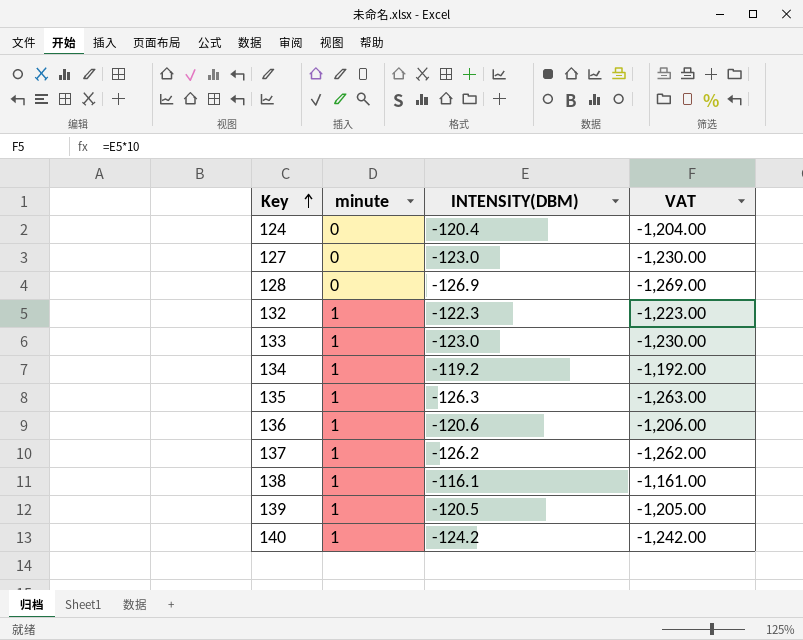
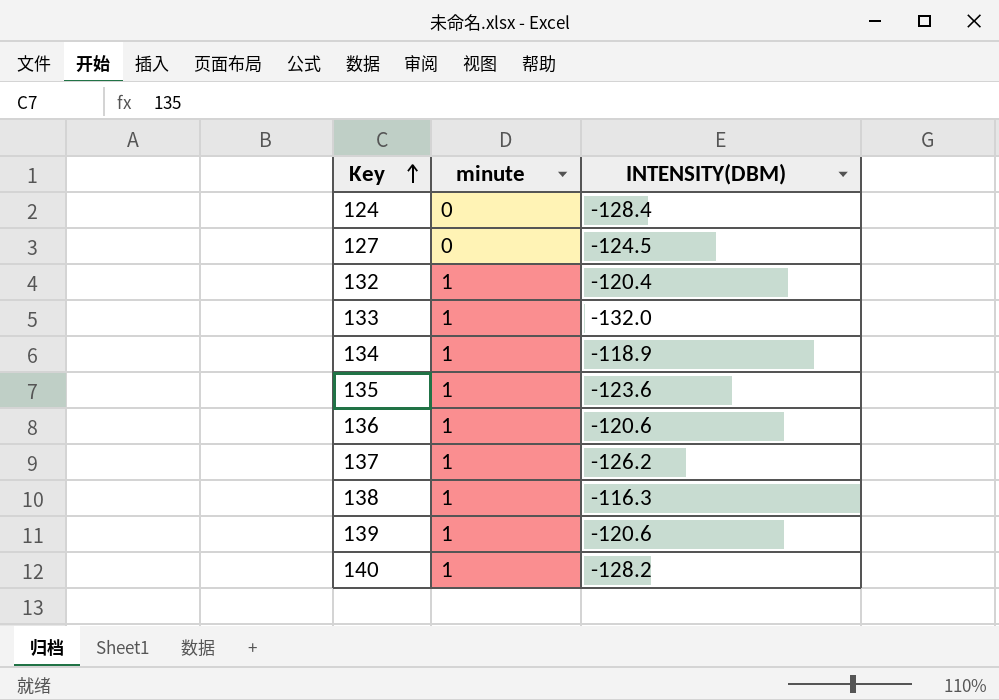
column VAT | formula: [INTENSITY(DBM)] * 10 -> none
row 128: 0 | -126.9 | -1,269.00 -> none
124 | INTENSITY(DBM): -120.4 -> -128.4
127 | INTENSITY(DBM): -123.0 -> -124.5
132 | INTENSITY(DBM): -122.3 -> -120.4
133 | INTENSITY(DBM): -123.0 -> -132.0
134 | INTENSITY(DBM): -119.2 -> -118.9
135 | INTENSITY(DBM): -126.3 -> -123.6
138 | INTENSITY(DBM): -116.1 -> -116.3
139 | INTENSITY(DBM): -120.5 -> -120.6
140 | INTENSITY(DBM): -124.2 -> -128.2

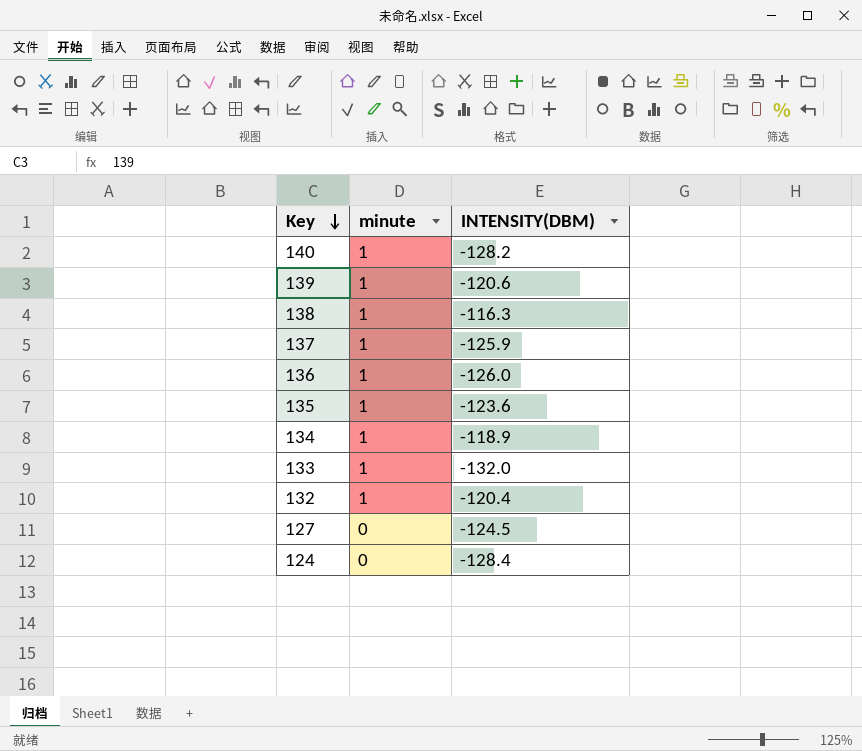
row order: Key ascending -> Key descending
137 | INTENSITY(DBM): -126.2 -> -125.9
136 | INTENSITY(DBM): -120.6 -> -126.0

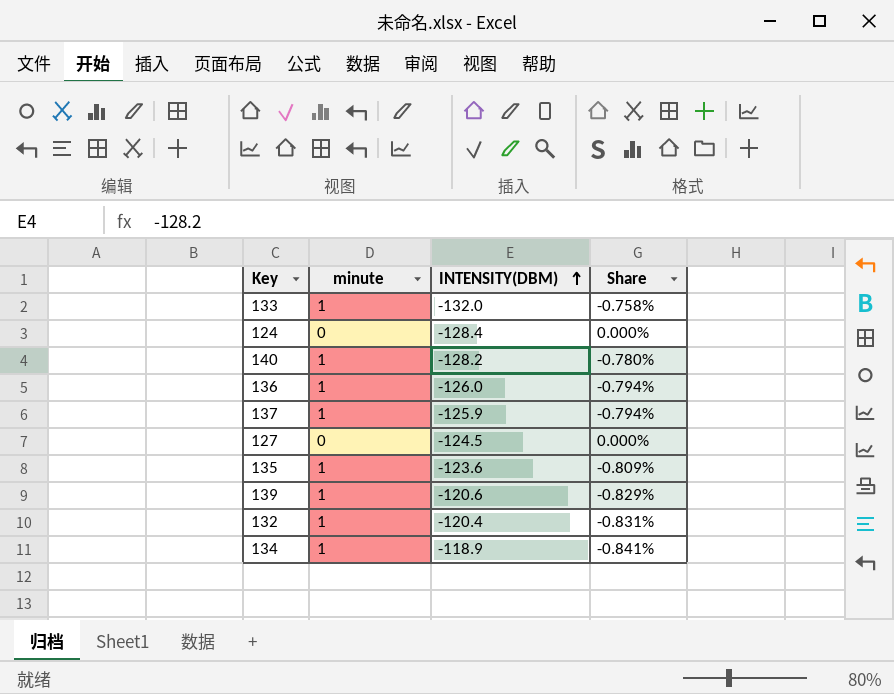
row order: Key descending -> INTENSITY(DBM) ascending
column Share | formula: none -> [minute] / [INTENSITY(DBM)]
row 138: 1 | -116.3 -> none

